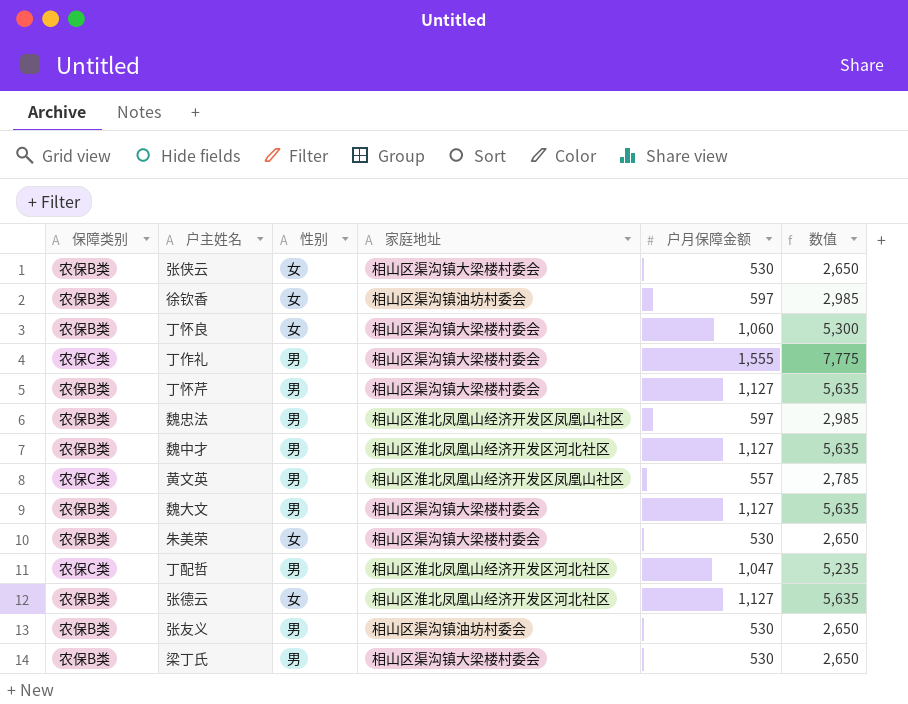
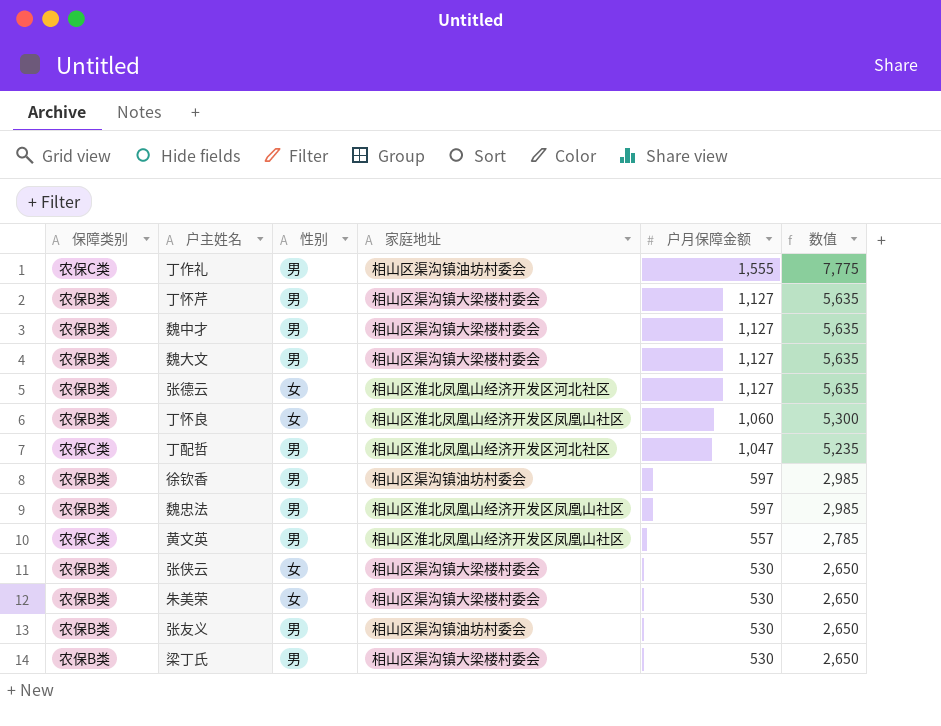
row order: none -> 户月保障金额 descending
丁作礼 | 家庭地址: 相山区渠沟镇大梁楼村委会 -> 相山区渠沟镇油坊村委会
魏中才 | 家庭地址: 相山区淮北凤凰山经济开发区河北社区 -> 相山区渠沟镇大梁楼村委会
丁怀良 | 家庭地址: 相山区渠沟镇大梁楼村委会 -> 相山区淮北凤凰山经济开发区凤凰山社区
徐钦香 | 性别: 女 -> 男

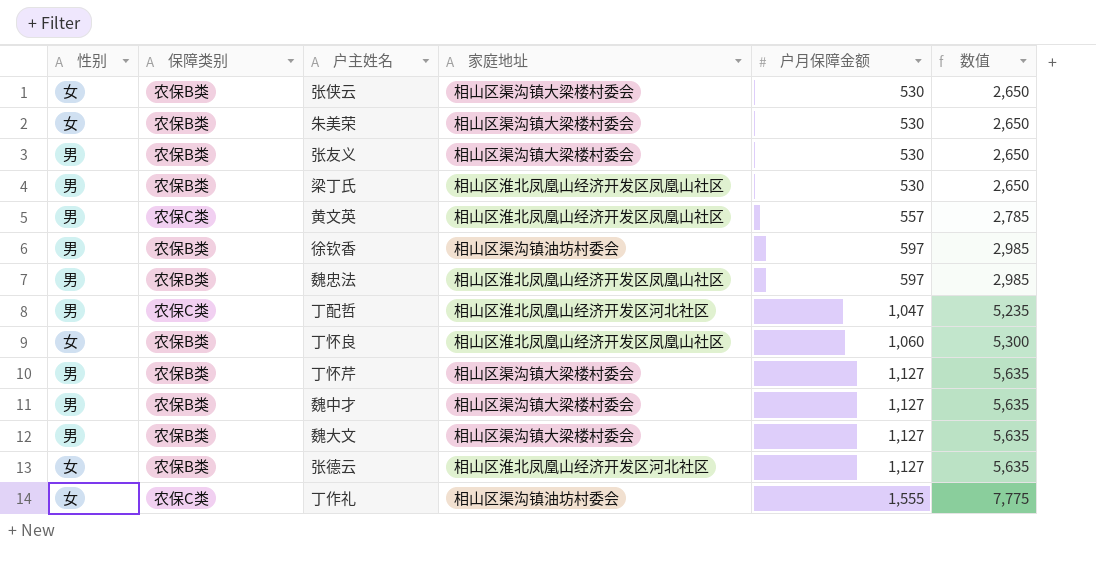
row order: 户月保障金额 descending -> 户月保障金额 ascending
column 性别 | position: 3 -> 1
张友义 | 家庭地址: 相山区渠沟镇油坊村委会 -> 相山区渠沟镇大梁楼村委会
梁丁氏 | 家庭地址: 相山区渠沟镇大梁楼村委会 -> 相山区淮北凤凰山经济开发区凤凰山社区
丁作礼 | 性别: 男 -> 女

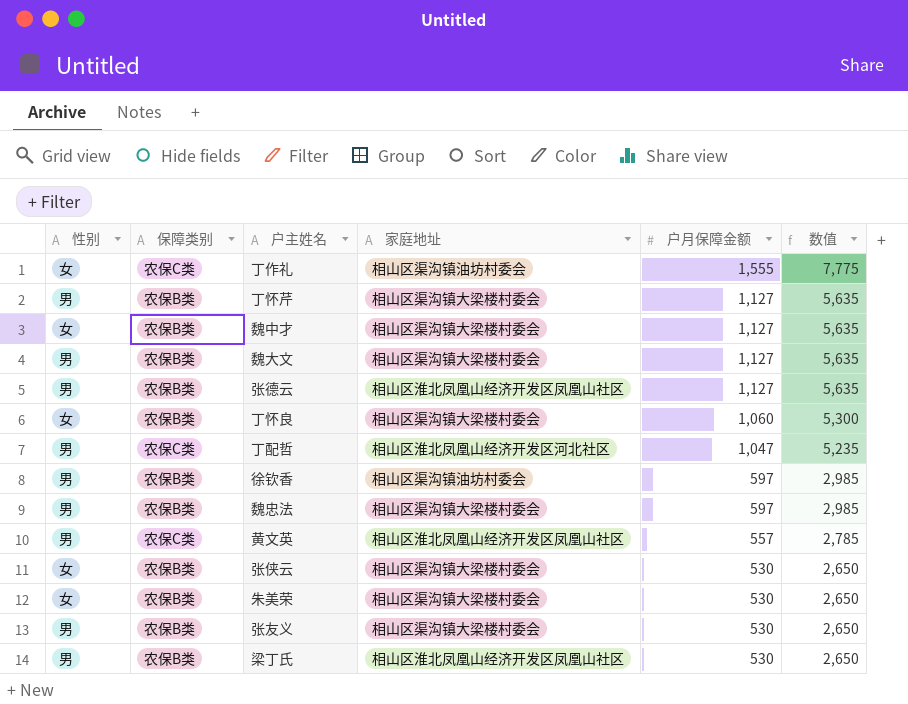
row order: 户月保障金额 ascending -> 户月保障金额 descending
魏中才 | 性别: 男 -> 女
张德云 | 性别: 女 -> 男
张德云 | 家庭地址: 相山区淮北凤凰山经济开发区河北社区 -> 相山区淮北凤凰山经济开发区凤凰山社区
丁怀良 | 家庭地址: 相山区淮北凤凰山经济开发区凤凰山社区 -> 相山区渠沟镇大梁楼村委会
魏忠法 | 家庭地址: 相山区淮北凤凰山经济开发区凤凰山社区 -> 相山区渠沟镇大梁楼村委会

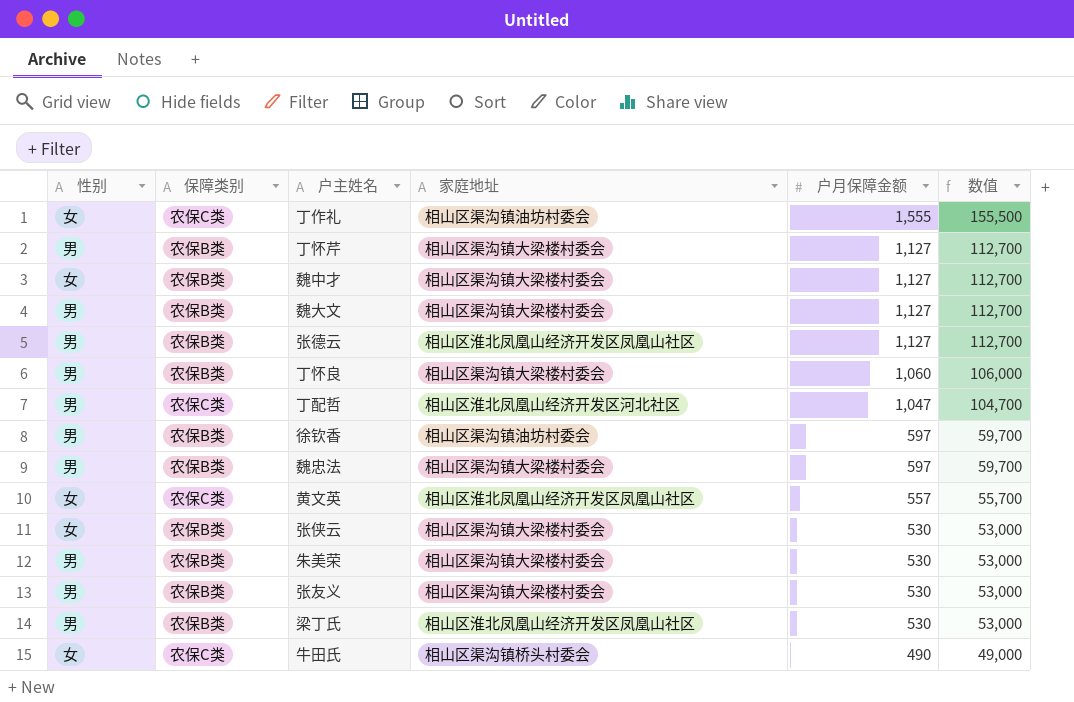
column 数值 | formula: [户月保障金额] * 5 -> [户月保障金额] * 100
丁怀良 | 性别: 女 -> 男
黄文英 | 性别: 男 -> 女
朱美荣 | 性别: 女 -> 男
row 牛田氏: none -> 女 | 农保C类 | 相山区渠沟镇桥头村委会 | 490 | 49,000

